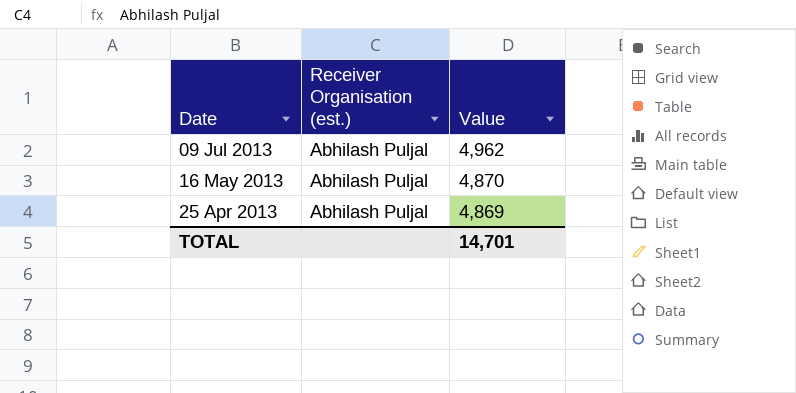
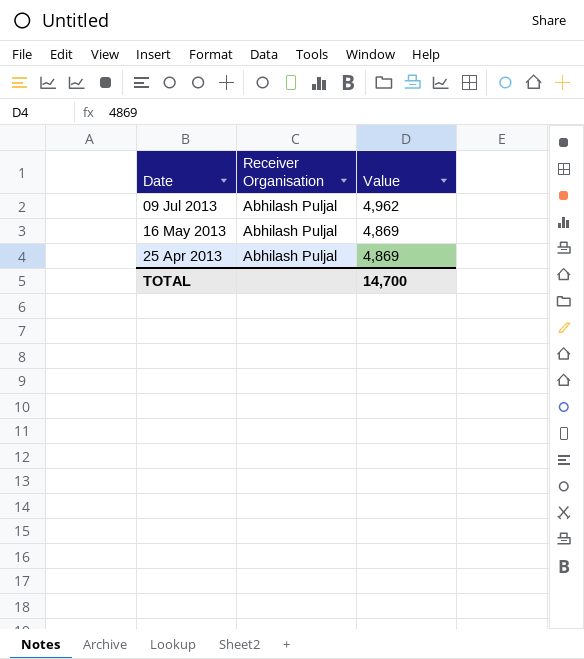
column name: Receiver Organisation (est.) -> Receiver Organisation
16 May 2013 | Value: 4,870 -> 4,869
TOTAL | Value: 14,701 -> 14,700

